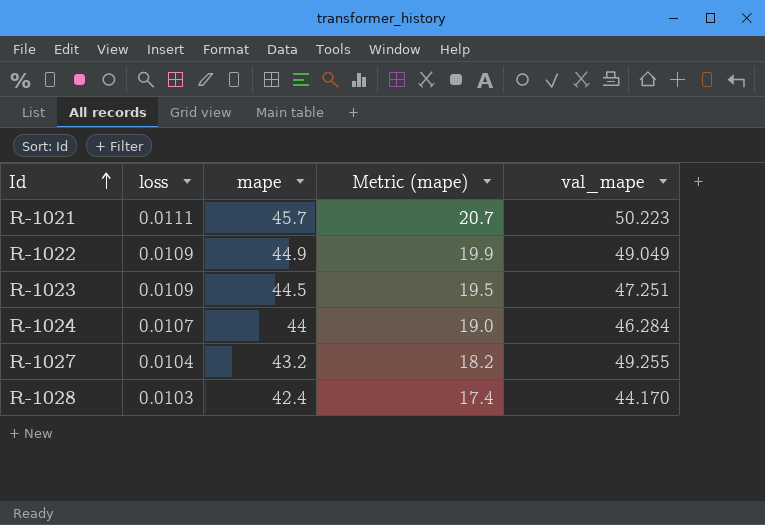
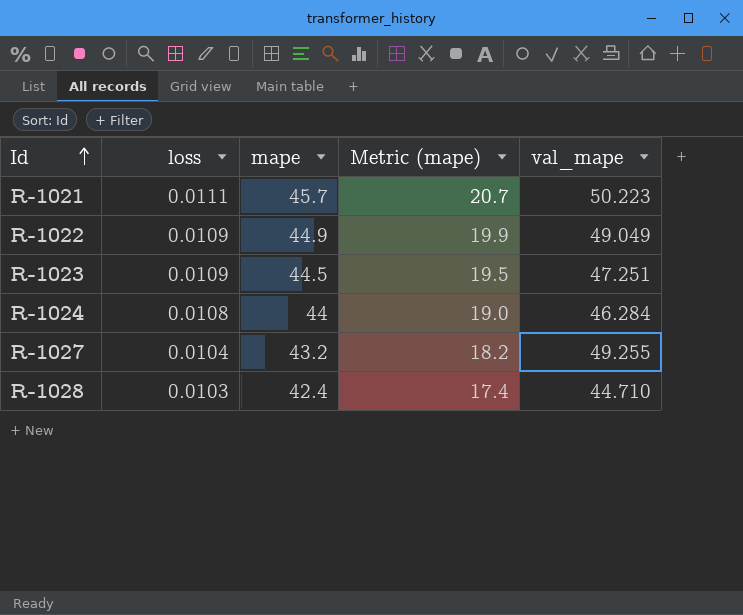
R-1024 | loss: 0.0107 -> 0.0108
R-1028 | val_mape: 44.170 -> 44.710

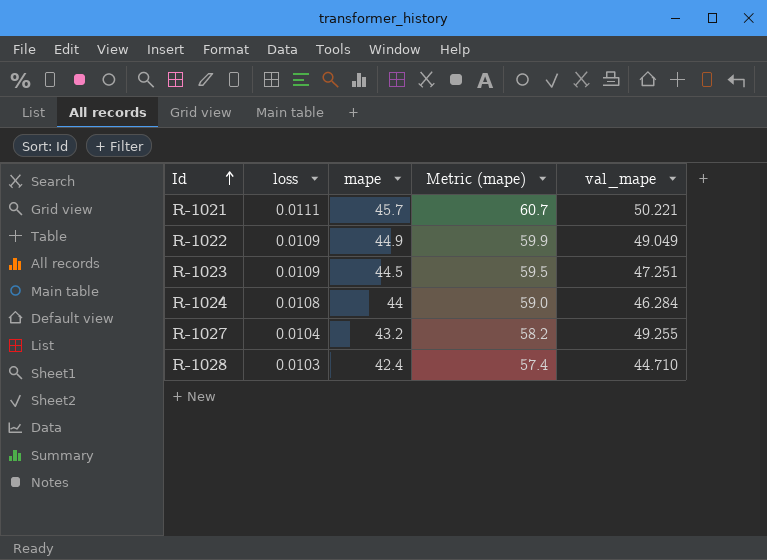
column Metric (mape) | formula: [mape] - 25 -> [mape] + 15
R-1021 | val_mape: 50.223 -> 50.221

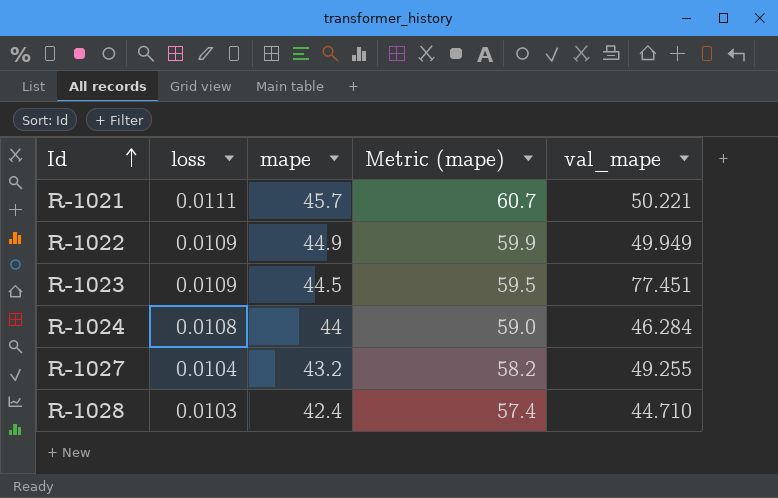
R-1022 | val_mape: 49.049 -> 49.949
R-1023 | val_mape: 47.251 -> 77.451

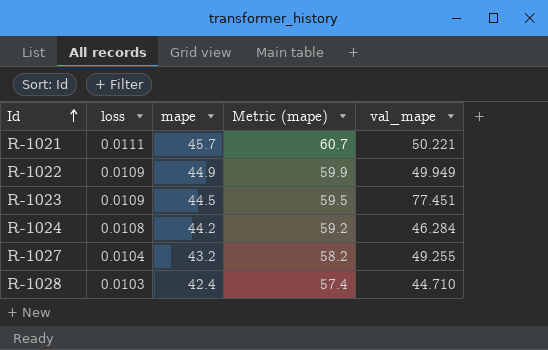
R-1024 | mape: 44 -> 44.2
R-1024 | Metric (mape): 59.0 -> 59.2

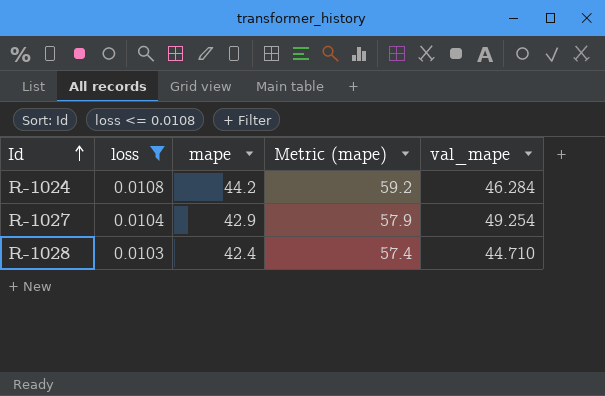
filter: none -> loss <= 0.0108
R-1027 | mape: 43.2 -> 42.9
R-1027 | Metric (mape): 58.2 -> 57.9
R-1027 | val_mape: 49.255 -> 49.254

